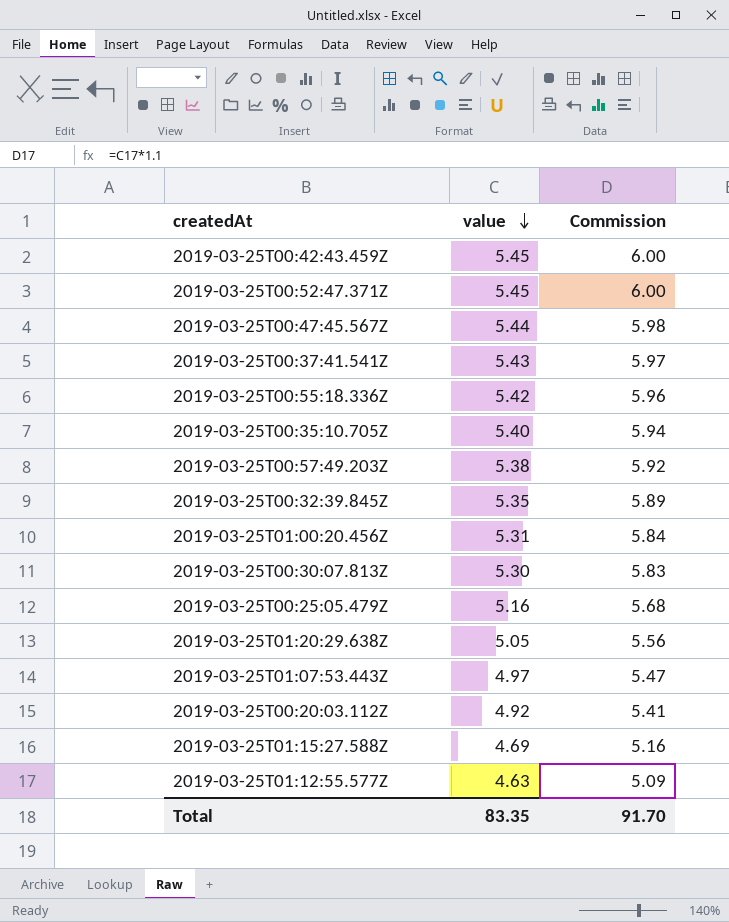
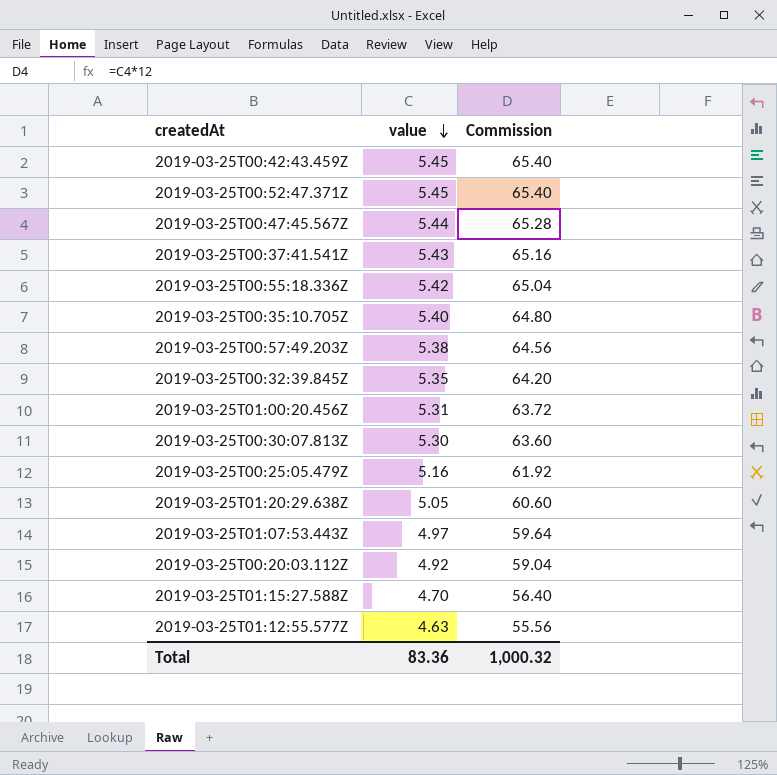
column Commission | formula: [value] * 1.1 -> [value] * 12
2019-03-25T01:15:27.588Z | value: 4.69 -> 4.70
Total | value: 83.35 -> 83.36
Total | Commission: 91.70 -> 1,000.32

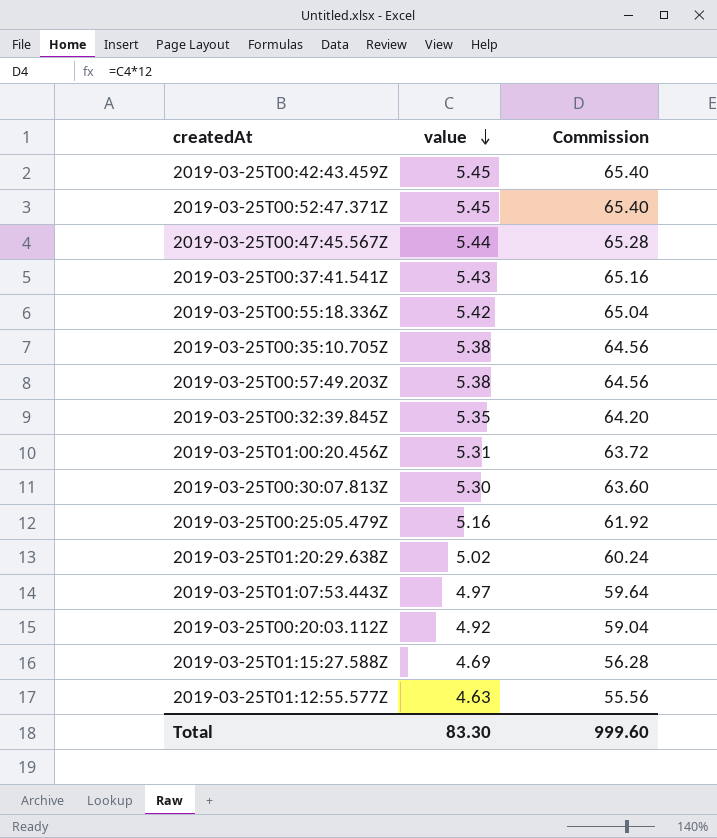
2019-03-25T00:35:10.705Z | value: 5.40 -> 5.38
2019-03-25T00:35:10.705Z | Commission: 64.80 -> 64.56
2019-03-25T01:20:29.638Z | value: 5.05 -> 5.02
2019-03-25T01:20:29.638Z | Commission: 60.60 -> 60.24
2019-03-25T01:15:27.588Z | value: 4.70 -> 4.69
2019-03-25T01:15:27.588Z | Commission: 56.40 -> 56.28
Total | value: 83.36 -> 83.30
Total | Commission: 1,000.32 -> 999.60

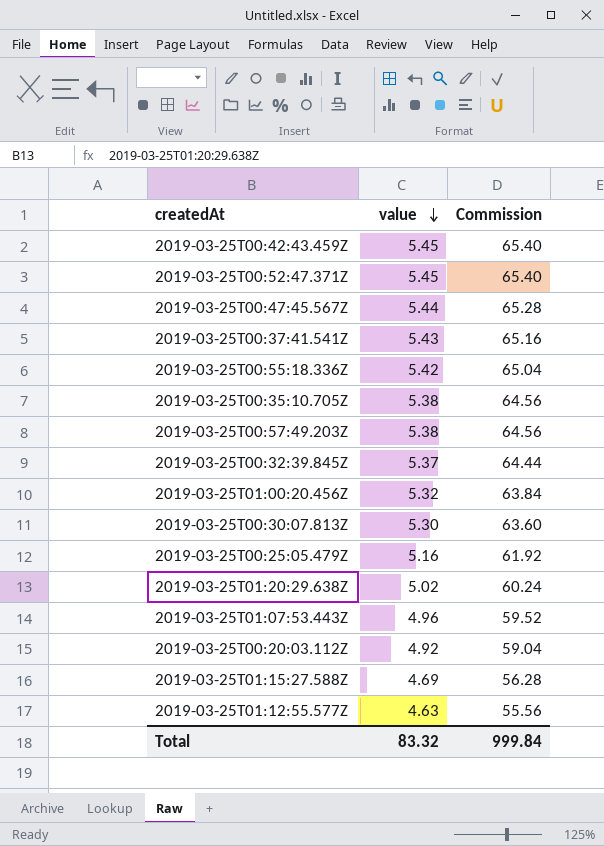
2019-03-25T00:32:39.845Z | value: 5.35 -> 5.37
2019-03-25T00:32:39.845Z | Commission: 64.20 -> 64.44
2019-03-25T01:00:20.456Z | value: 5.31 -> 5.32
2019-03-25T01:00:20.456Z | Commission: 63.72 -> 63.84
2019-03-25T01:07:53.443Z | value: 4.97 -> 4.96
2019-03-25T01:07:53.443Z | Commission: 59.64 -> 59.52
Total | value: 83.30 -> 83.32
Total | Commission: 999.60 -> 999.84

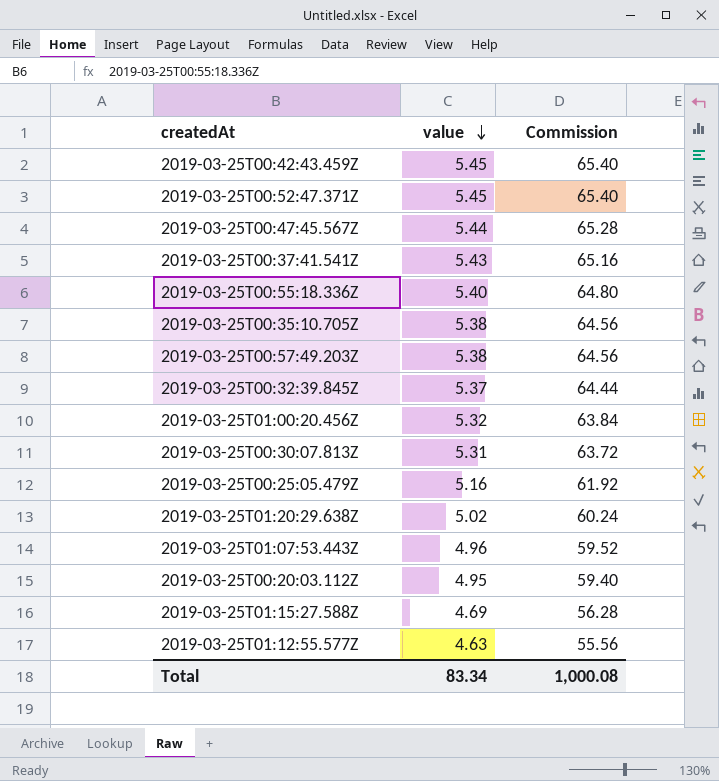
2019-03-25T00:55:18.336Z | value: 5.42 -> 5.40
2019-03-25T00:55:18.336Z | Commission: 65.04 -> 64.80
2019-03-25T00:30:07.813Z | value: 5.30 -> 5.31
2019-03-25T00:30:07.813Z | Commission: 63.60 -> 63.72
2019-03-25T00:20:03.112Z | value: 4.92 -> 4.95
2019-03-25T00:20:03.112Z | Commission: 59.04 -> 59.40
Total | value: 83.32 -> 83.34
Total | Commission: 999.84 -> 1,000.08

